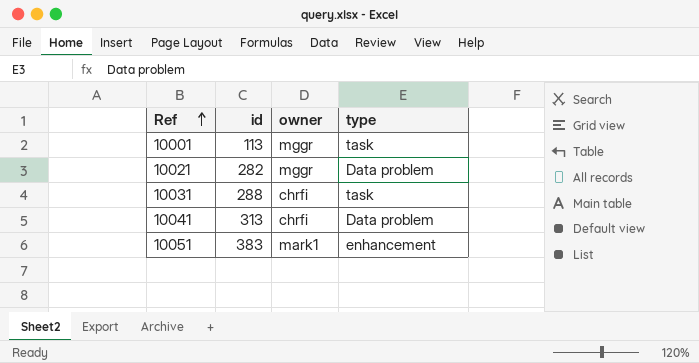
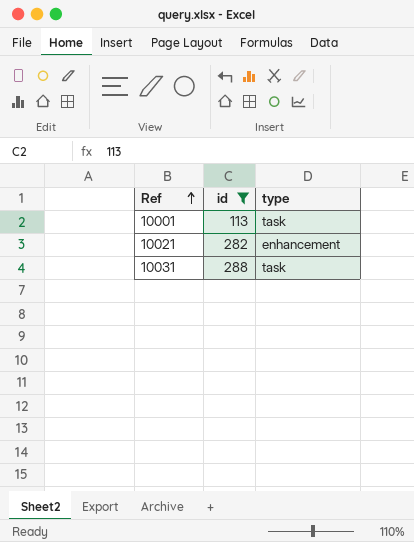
filter: none -> id <= 288
column owner | position: 3 -> none
10021 | type: Data problem -> enhancement

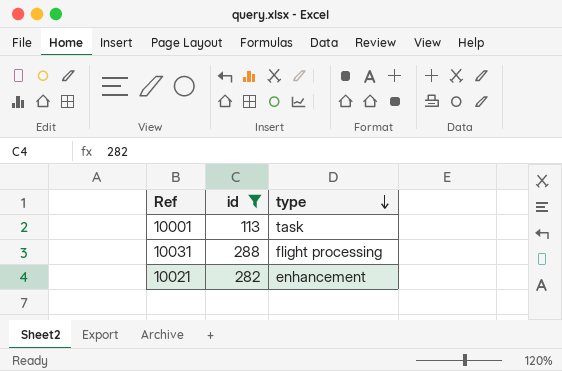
row order: Ref ascending -> type descending
10031 | type: task -> flight processing

